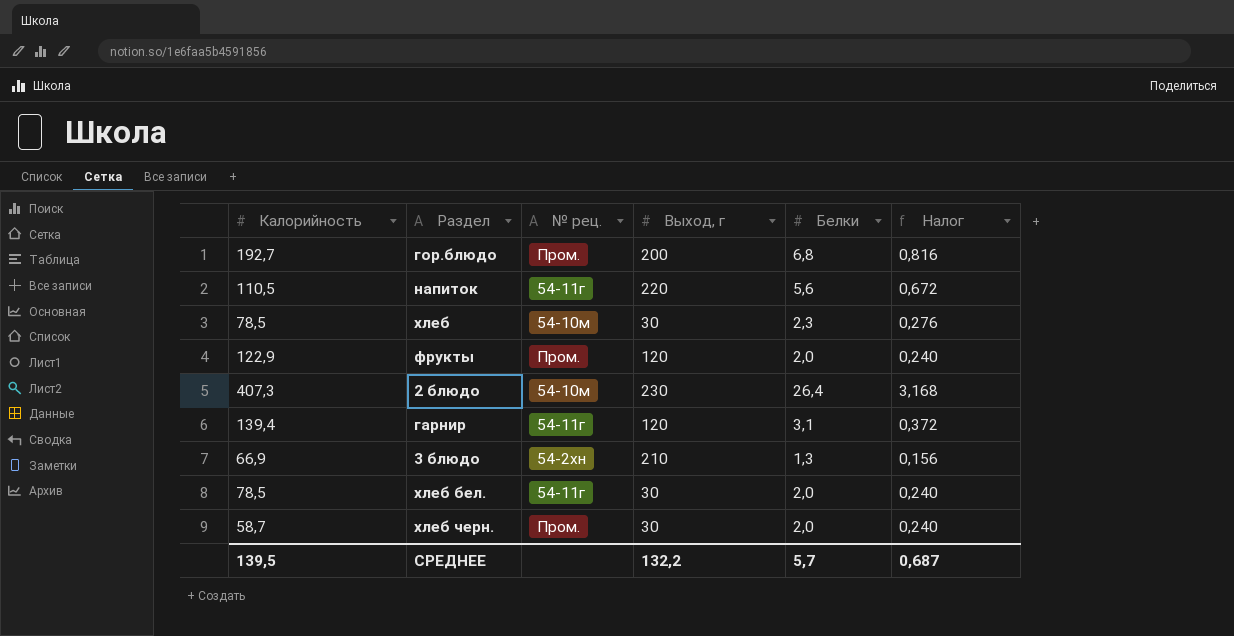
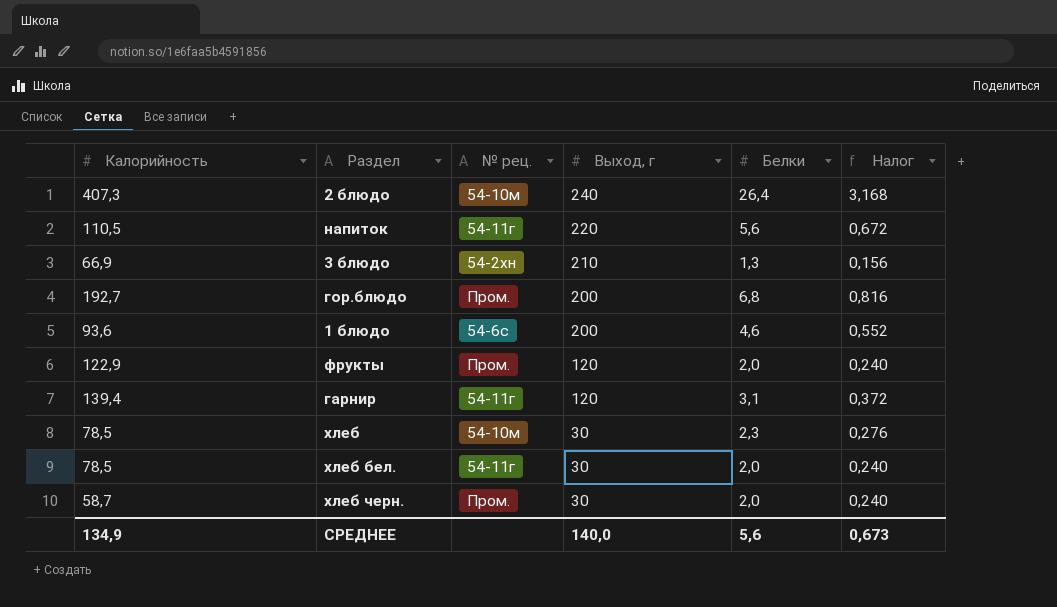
row order: none -> Выход, г descending
2 блюдо | Выход, г: 230 -> 240
row 1 блюдо: none -> 93,6 | 54-6с | 200 | 4,6 | 0,552
СРЕДНЕЕ | Калорийность: 139,5 -> 134,9
СРЕДНЕЕ | Выход, г: 132,2 -> 140,0
СРЕДНЕЕ | Белки: 5,7 -> 5,6
СРЕДНЕЕ | Налог: 0,687 -> 0,673

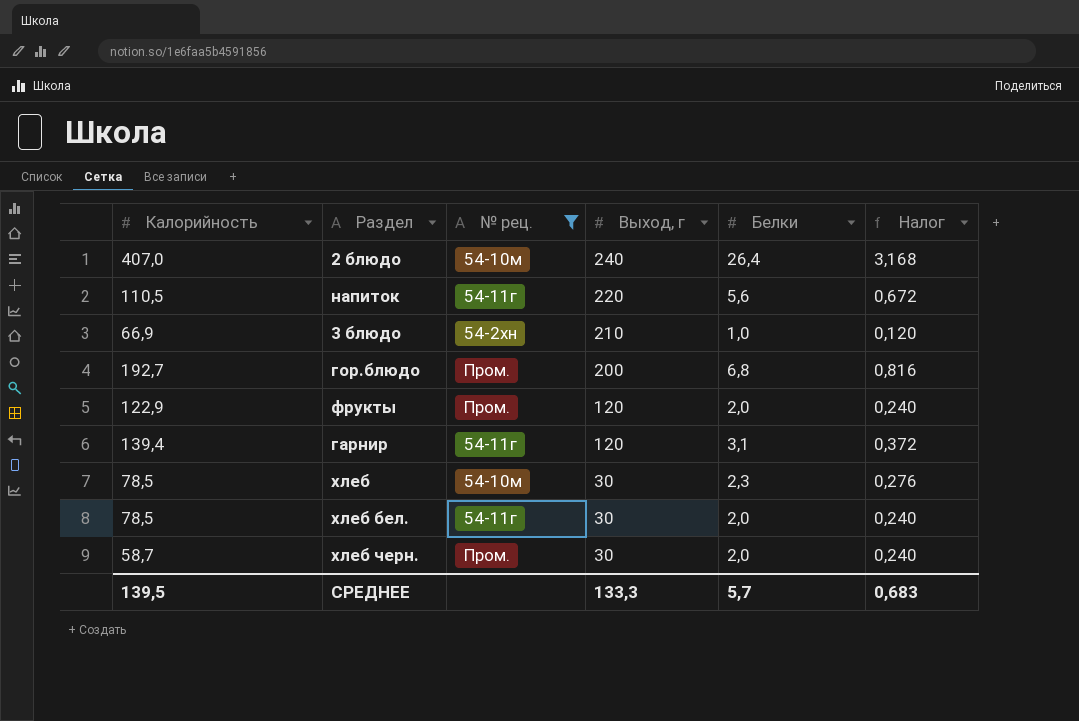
filter: none -> № рец. != 54-6с
2 блюдо | Калорийность: 407,3 -> 407,0
3 блюдо | Белки: 1,3 -> 1,0
3 блюдо | Налог: 0,156 -> 0,120
СРЕДНЕЕ | Калорийность: 134,9 -> 139,5
СРЕДНЕЕ | Выход, г: 140,0 -> 133,3
СРЕДНЕЕ | Белки: 5,6 -> 5,7
СРЕДНЕЕ | Налог: 0,673 -> 0,683

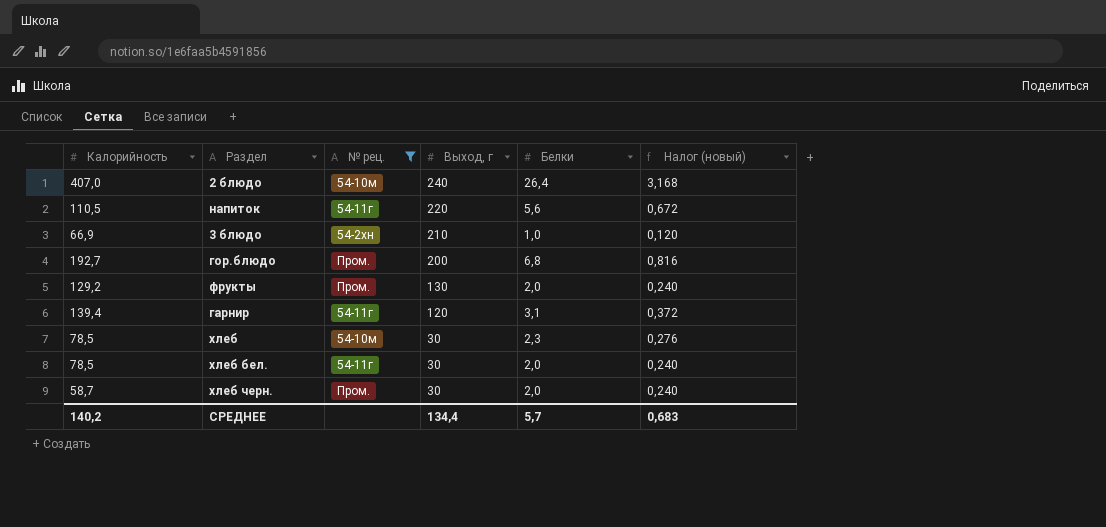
column name: Налог -> Налог (новый)
фрукты | Калорийность: 122,9 -> 129,2
фрукты | Выход, г: 120 -> 130
СРЕДНЕЕ | Калорийность: 139,5 -> 140,2
СРЕДНЕЕ | Выход, г: 133,3 -> 134,4

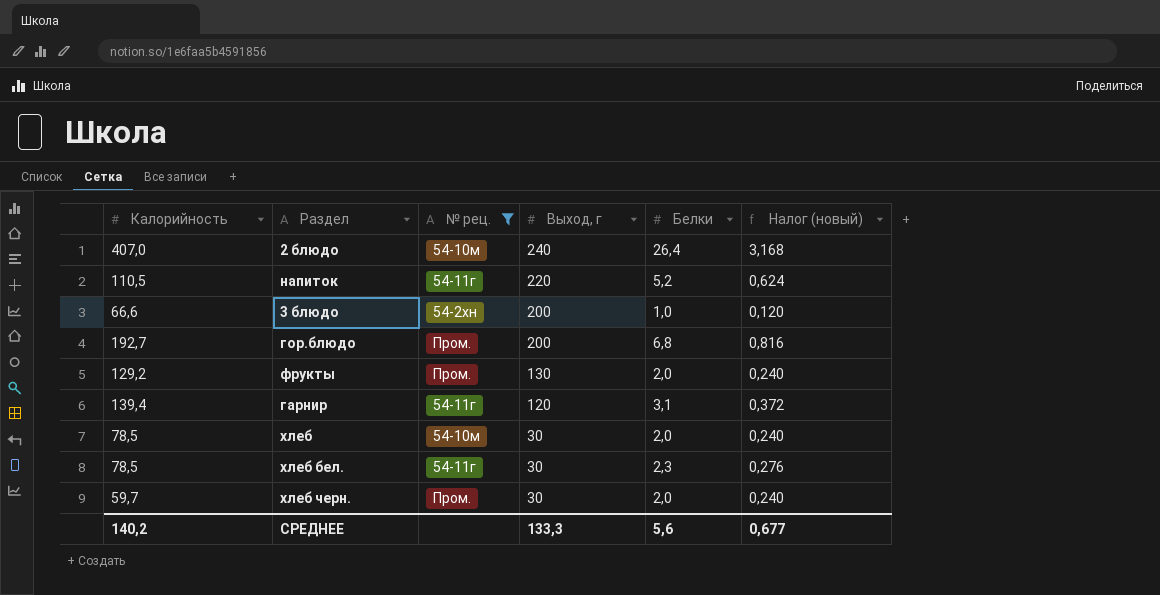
напиток | Белки: 5,6 -> 5,2
напиток | Налог (новый): 0,672 -> 0,624
3 блюдо | Калорийность: 66,9 -> 66,6
3 блюдо | Выход, г: 210 -> 200
хлеб | Белки: 2,3 -> 2,0
хлеб | Налог (новый): 0,276 -> 0,240
хлеб бел. | Белки: 2,0 -> 2,3
хлеб бел. | Налог (новый): 0,240 -> 0,276
хлеб черн. | Калорийность: 58,7 -> 59,7
СРЕДНЕЕ | Выход, г: 134,4 -> 133,3
СРЕДНЕЕ | Белки: 5,7 -> 5,6
СРЕДНЕЕ | Налог (новый): 0,683 -> 0,677

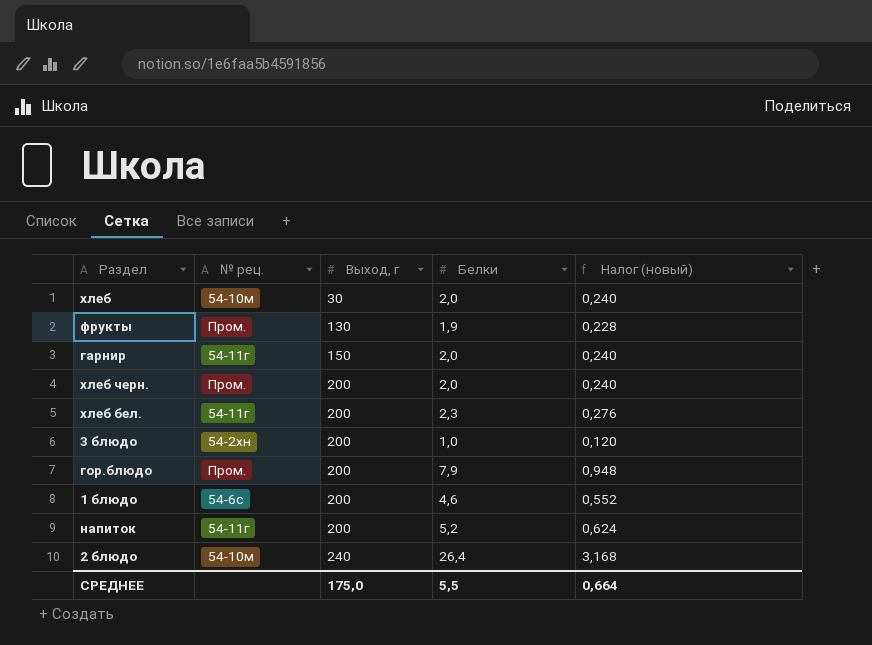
filter: № рец. != 54-6с -> none
row order: Выход, г descending -> Выход, г ascending
column Калорийность | position: 1 -> none
фрукты | Белки: 2,0 -> 1,9
фрукты | Налог (новый): 0,240 -> 0,228
гарнир | Выход, г: 120 -> 150
гарнир | Белки: 3,1 -> 2,0
гарнир | Налог (новый): 0,372 -> 0,240
хлеб черн. | Выход, г: 30 -> 200
хлеб бел. | Выход, г: 30 -> 200
гор.блюдо | Белки: 6,8 -> 7,9
гор.блюдо | Налог (новый): 0,816 -> 0,948
напиток | Выход, г: 220 -> 200
СРЕДНЕЕ | Выход, г: 133,3 -> 175,0
СРЕДНЕЕ | Белки: 5,6 -> 5,5
СРЕДНЕЕ | Налог (новый): 0,677 -> 0,664

